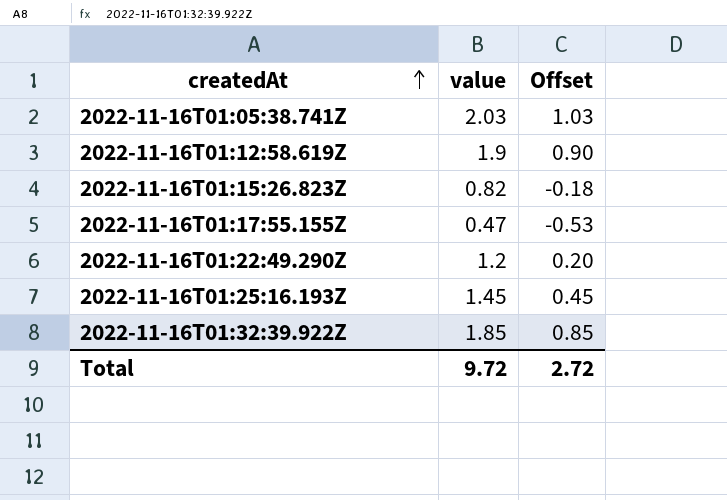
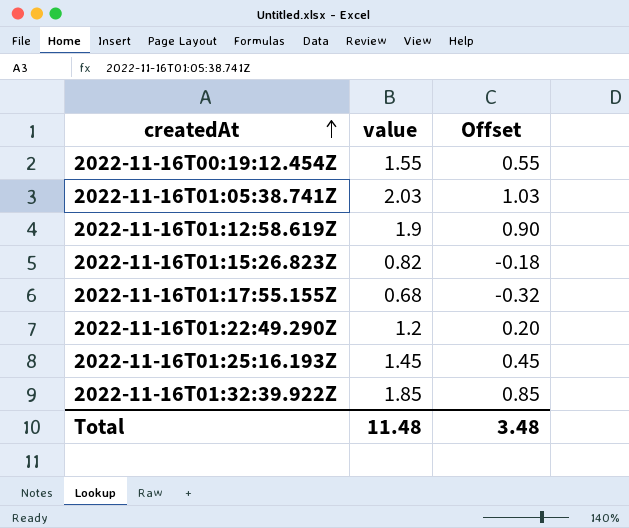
row 2022-11-16T00:19:12.454Z: none -> 1.55 | 0.55
2022-11-16T01:17:55.155Z | value: 0.47 -> 0.68
2022-11-16T01:17:55.155Z | Offset: -0.53 -> -0.32
Total | value: 9.72 -> 11.48
Total | Offset: 2.72 -> 3.48

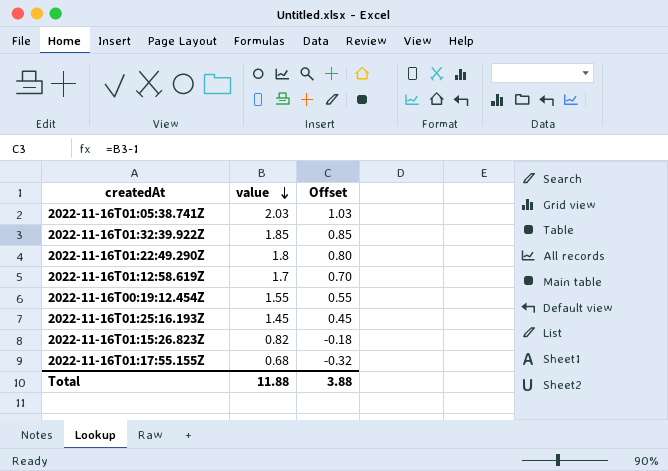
row order: createdAt ascending -> value descending
2022-11-16T01:22:49.290Z | value: 1.2 -> 1.8
2022-11-16T01:22:49.290Z | Offset: 0.20 -> 0.80
2022-11-16T01:12:58.619Z | value: 1.9 -> 1.7
2022-11-16T01:12:58.619Z | Offset: 0.90 -> 0.70
Total | value: 11.48 -> 11.88
Total | Offset: 3.48 -> 3.88

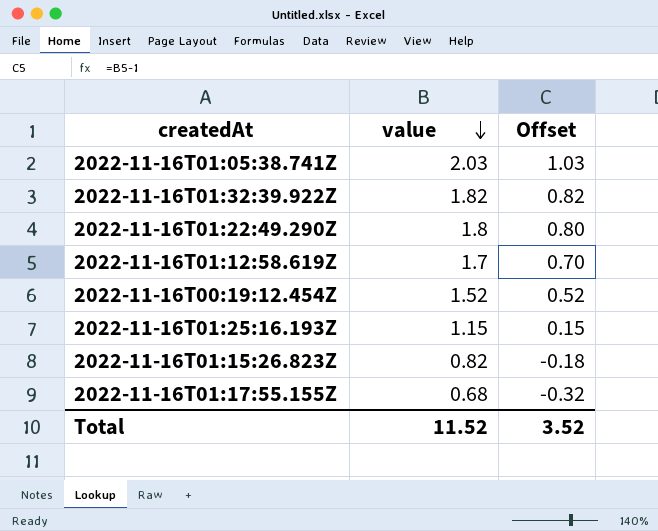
2022-11-16T01:32:39.922Z | value: 1.85 -> 1.82
2022-11-16T01:32:39.922Z | Offset: 0.85 -> 0.82
2022-11-16T00:19:12.454Z | value: 1.55 -> 1.52
2022-11-16T00:19:12.454Z | Offset: 0.55 -> 0.52
2022-11-16T01:25:16.193Z | value: 1.45 -> 1.15
2022-11-16T01:25:16.193Z | Offset: 0.45 -> 0.15
Total | value: 11.88 -> 11.52
Total | Offset: 3.88 -> 3.52

